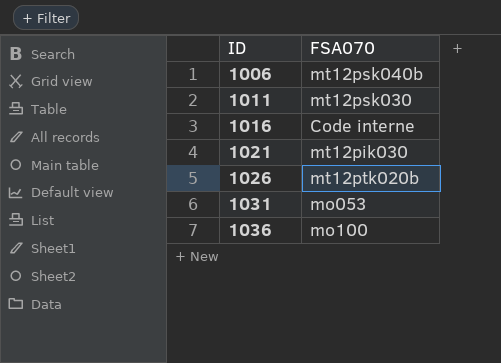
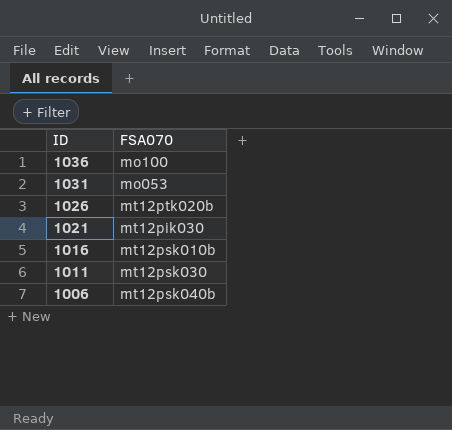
row order: ID ascending -> ID descending
1016 | FSA070: Code interne -> mt12psk010b

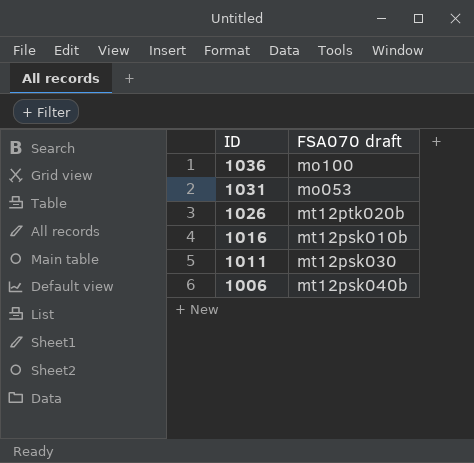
column name: FSA070 -> FSA070 draft
row 1021: mt12pik030 -> none

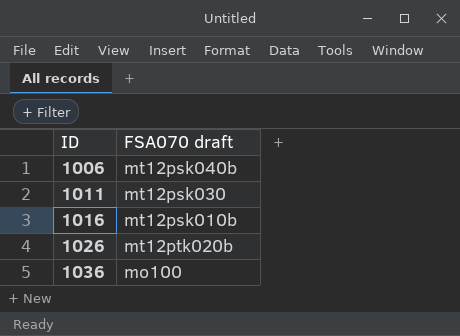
row order: ID descending -> ID ascending
row 1031: mo053 -> none

